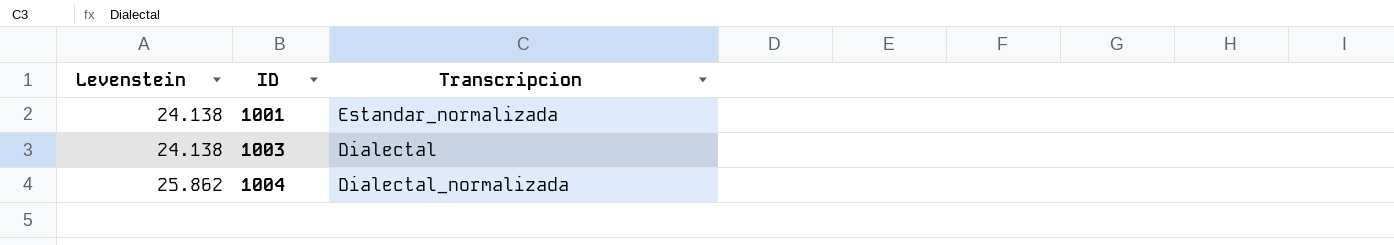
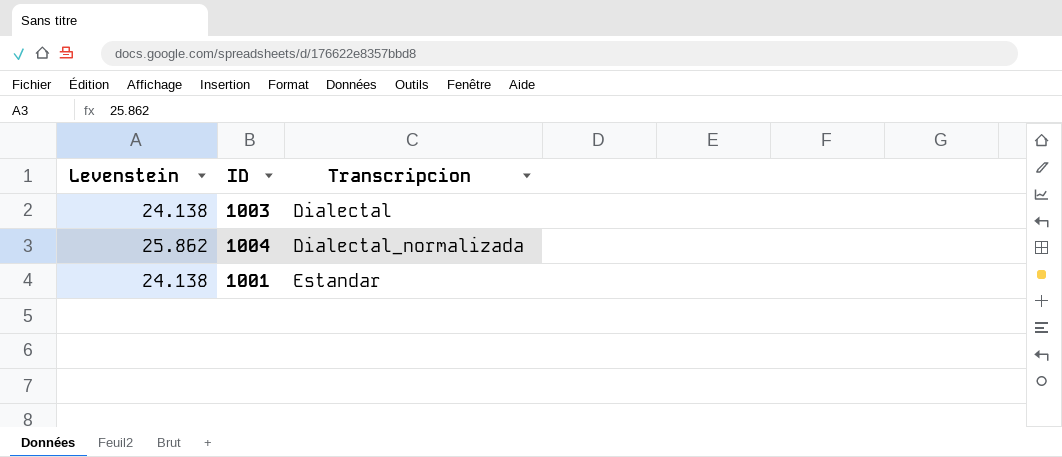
row order: Levenstein ascending -> Transcripcion ascending
1001 | Transcripcion: Estandar_normalizada -> Estandar

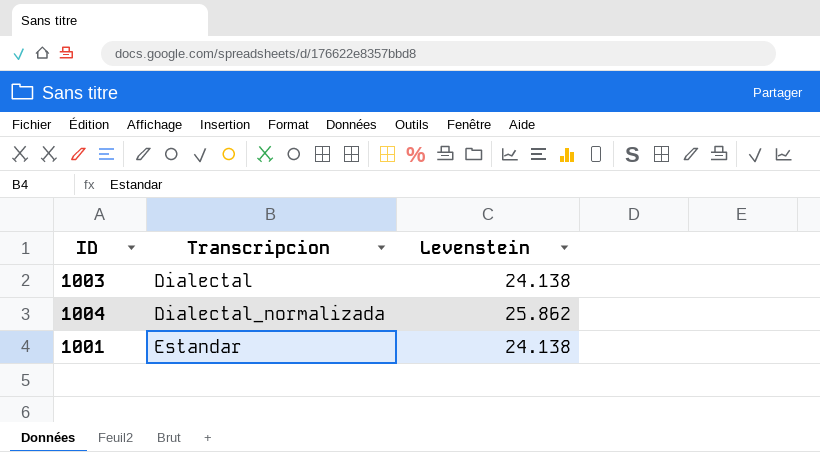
column Levenstein | position: 1 -> 3

